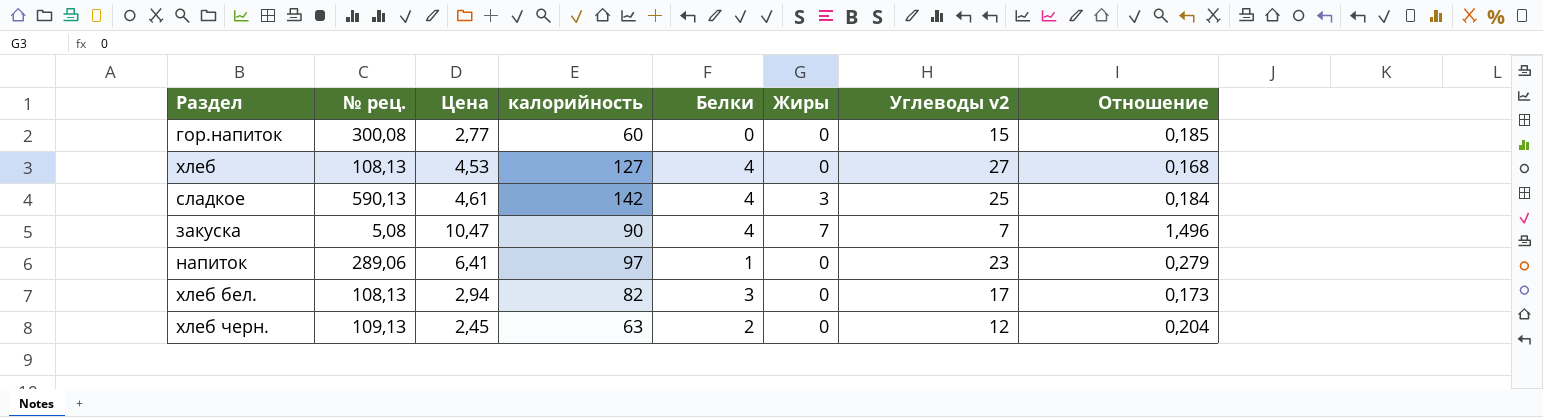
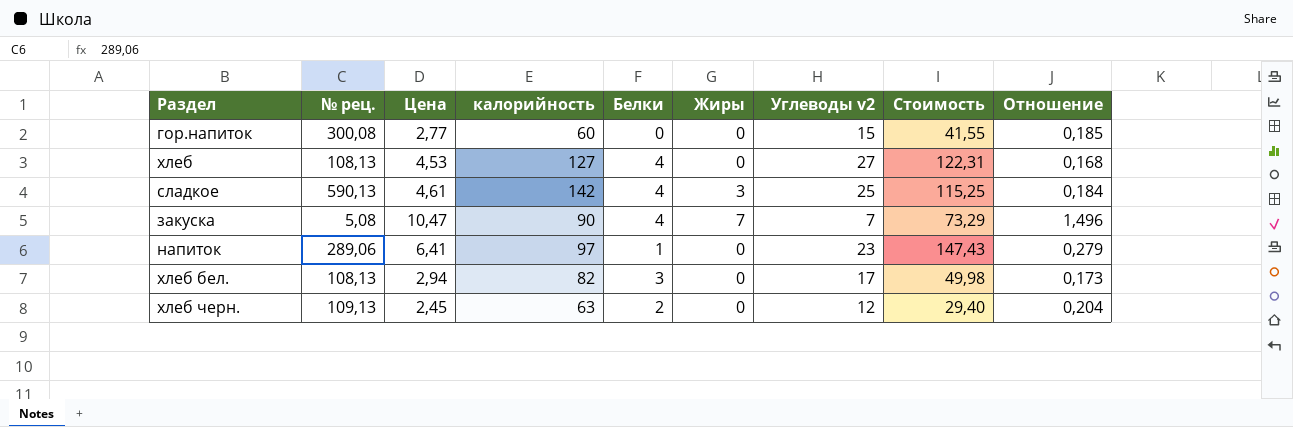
column Стоимость | formula: none -> [Цена] * [Углеводы v2]

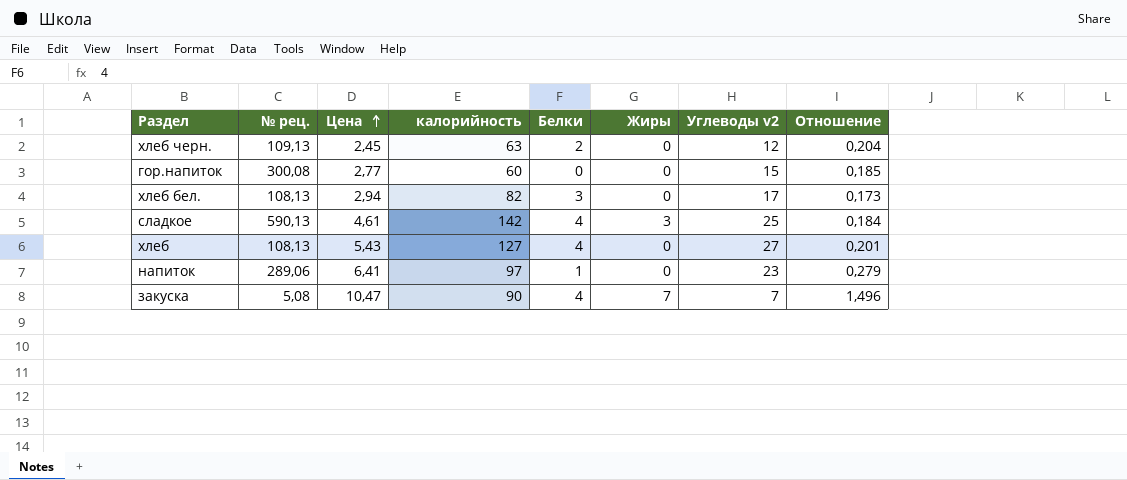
row order: none -> Цена ascending
column Стоимость | formula: [Цена] * [Углеводы v2] -> none
хлеб | Цена: 4,53 -> 5,43
хлеб | Отношение: 0,168 -> 0,201

